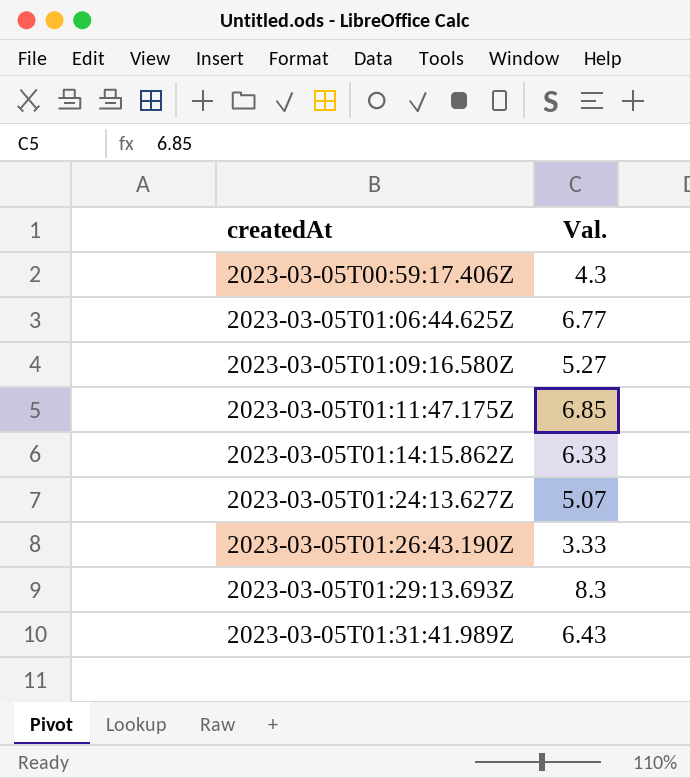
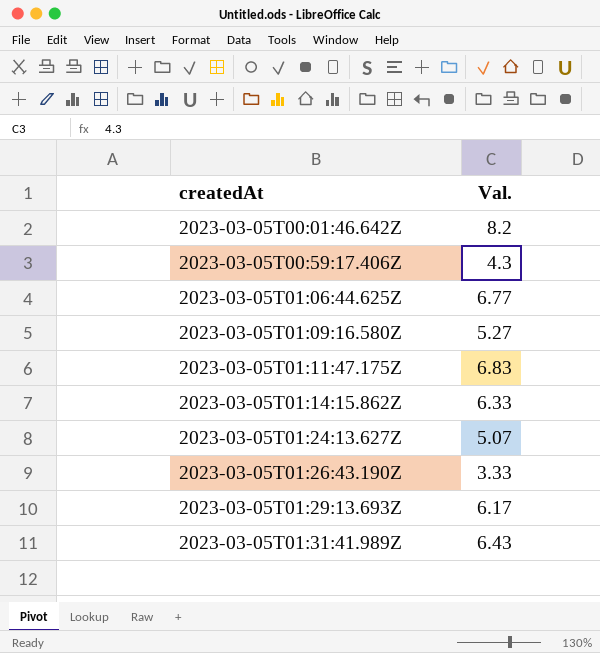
row 2023-03-05T00:01:46.642Z: none -> 8.2
2023-03-05T01:11:47.175Z | Val.: 6.85 -> 6.83
2023-03-05T01:29:13.693Z | Val.: 8.3 -> 6.17

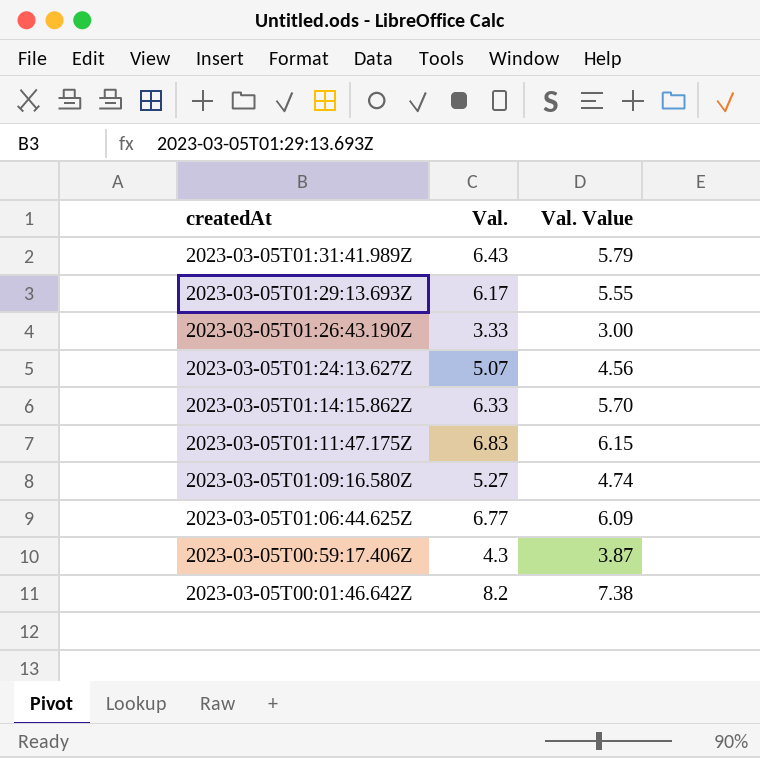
row order: createdAt ascending -> createdAt descending
column Val. Value | formula: none -> [Val.] * 0.9

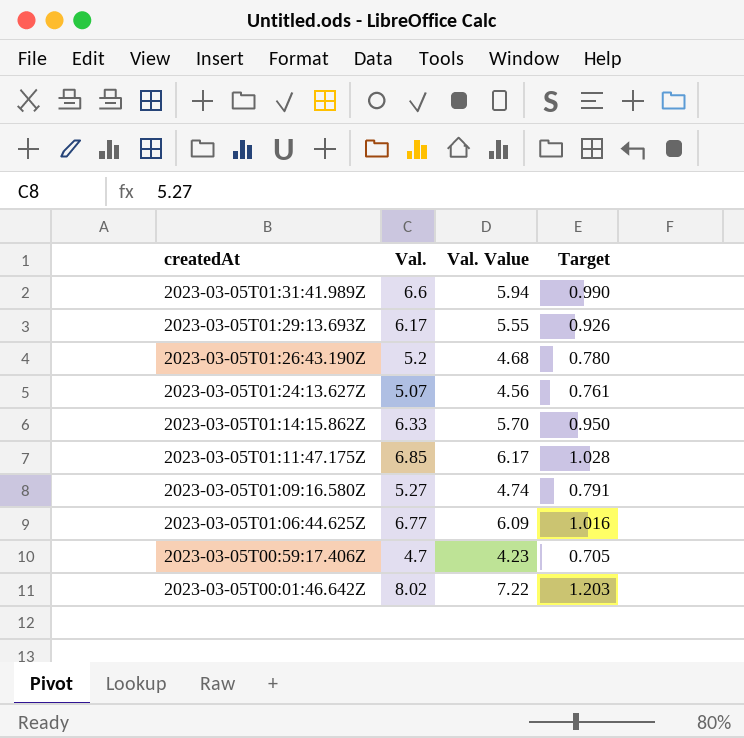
column Target | formula: none -> [Val.] * 0.15
2023-03-05T01:31:41.989Z | Val.: 6.43 -> 6.6
2023-03-05T01:31:41.989Z | Val. Value: 5.79 -> 5.94
2023-03-05T01:26:43.190Z | Val.: 3.33 -> 5.2
2023-03-05T01:26:43.190Z | Val. Value: 3.00 -> 4.68
2023-03-05T01:11:47.175Z | Val.: 6.83 -> 6.85
2023-03-05T01:11:47.175Z | Val. Value: 6.15 -> 6.17
2023-03-05T00:59:17.406Z | Val.: 4.3 -> 4.7
2023-03-05T00:59:17.406Z | Val. Value: 3.87 -> 4.23
2023-03-05T00:01:46.642Z | Val.: 8.2 -> 8.02
2023-03-05T00:01:46.642Z | Val. Value: 7.38 -> 7.22

